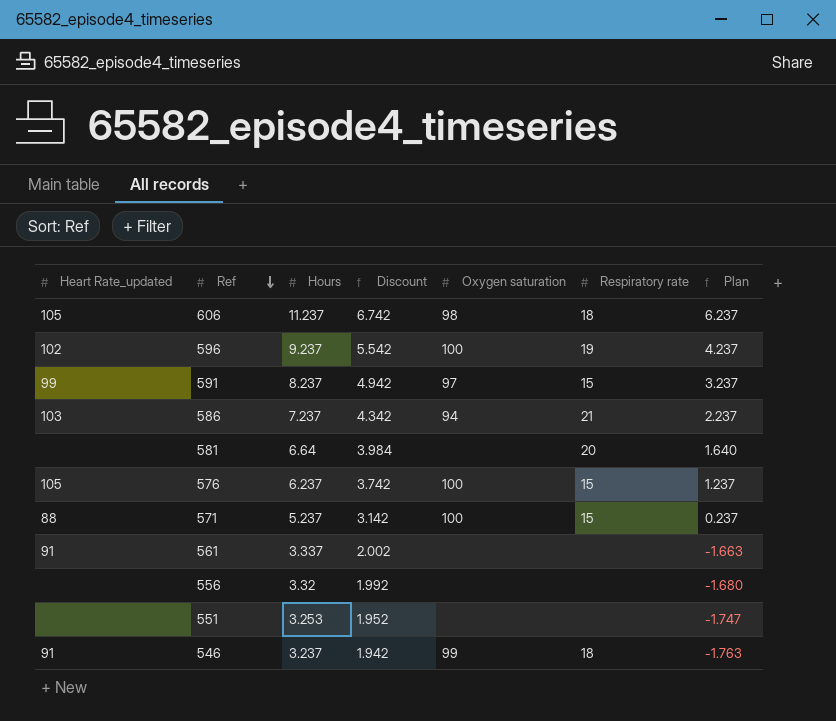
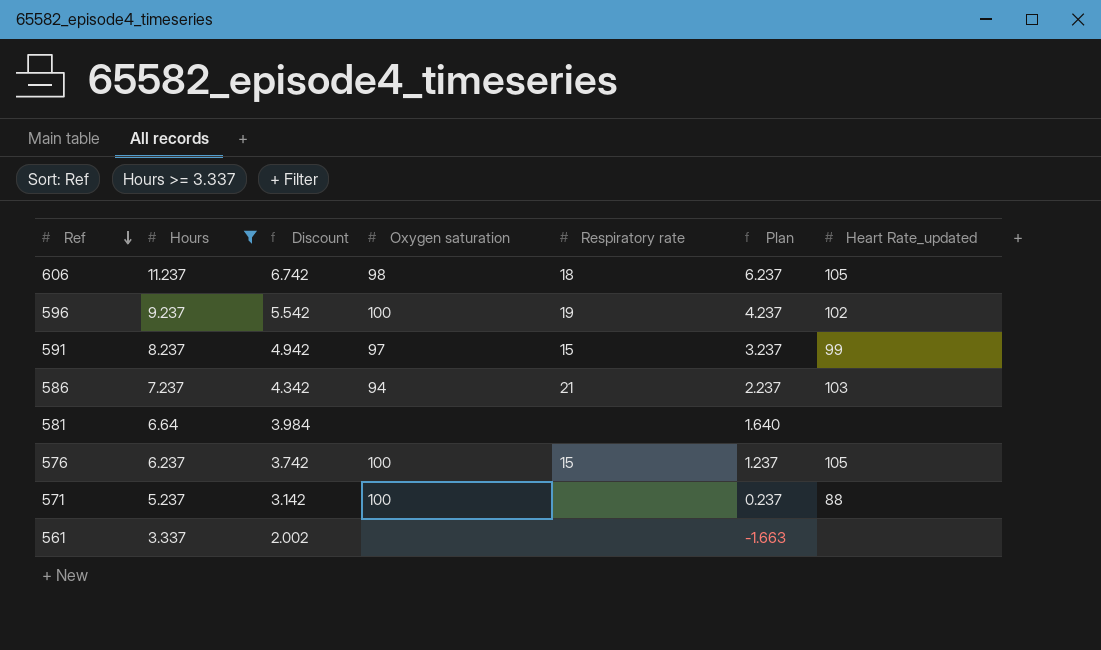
filter: none -> Hours >= 3.337
column Heart Rate_updated | position: 1 -> 7
581 | Respiratory rate: 20 -> none
571 | Respiratory rate: 15 -> none
561 | Heart Rate_updated: 91 -> none

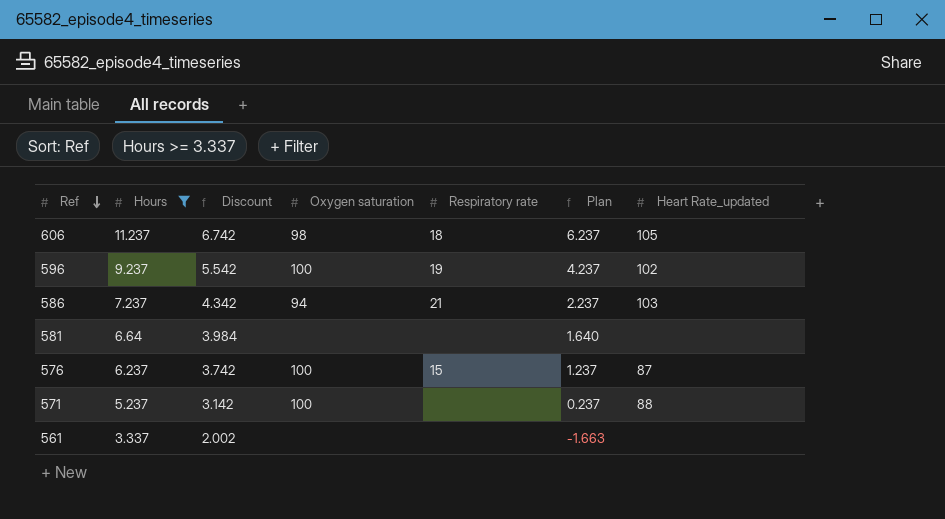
row 591: 8.237 | 4.942 | 97 | 15 | 3.237 | 99 -> none
576 | Heart Rate_updated: 105 -> 87

